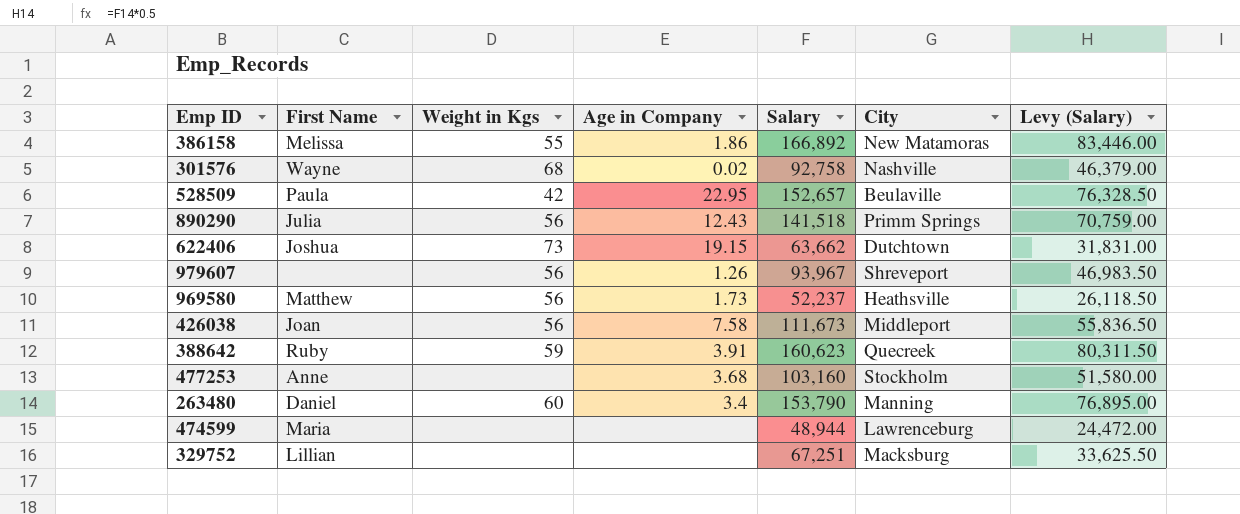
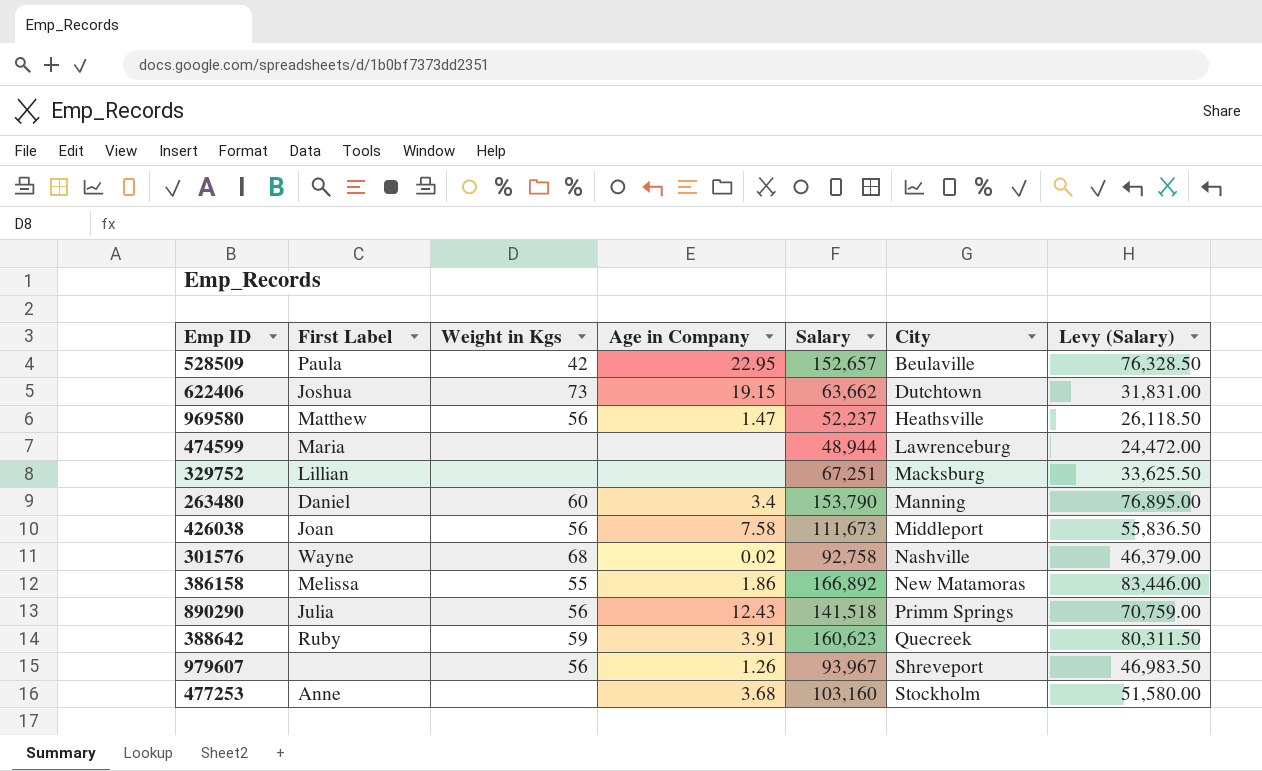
row order: none -> City ascending
column name: First Name -> First Label
969580 | Age in Company: 1.73 -> 1.47

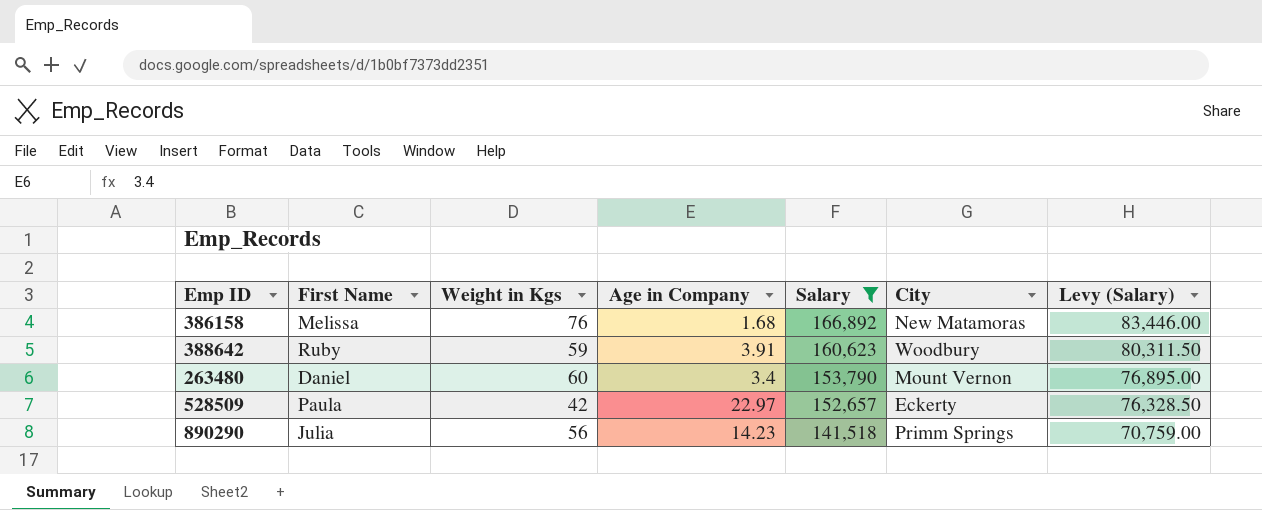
filter: none -> Salary >= 141,518
row order: City ascending -> Salary descending
column name: First Label -> First Name
386158 | Weight in Kgs: 55 -> 76
386158 | Age in Company: 1.86 -> 1.68
388642 | City: Quecreek -> Woodbury
263480 | City: Manning -> Mount Vernon
528509 | Age in Company: 22.95 -> 22.97
528509 | City: Beulaville -> Eckerty
890290 | Age in Company: 12.43 -> 14.23

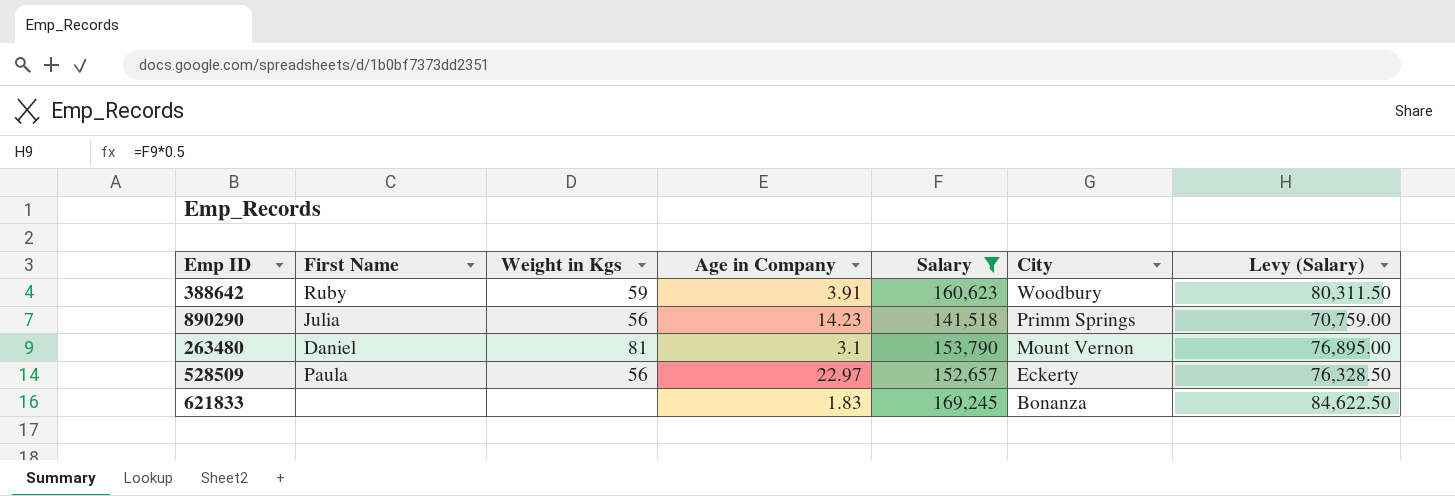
row order: Salary descending -> City descending
row 386158: Melissa | 76 | 1.68 | 166,892 | New Matamoras | 83,446.00 -> none
263480 | Weight in Kgs: 60 -> 81
263480 | Age in Company: 3.4 -> 3.1
528509 | Weight in Kgs: 42 -> 56
row 621833: none -> none | none | 1.83 | 169,245 | Bonanza | 84,622.50

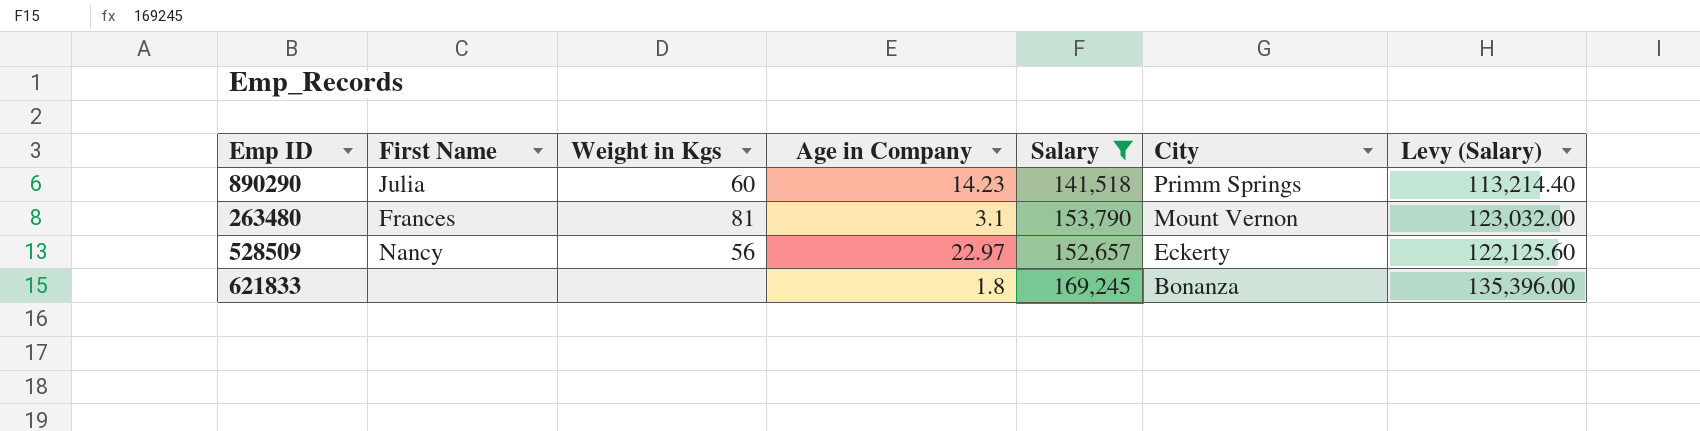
column Levy (Salary) | formula: [Salary] * 0.5 -> [Salary] * 0.8
row 388642: Ruby | 59 | 3.91 | 160,623 | Woodbury | 80,311.50 -> none
890290 | Weight in Kgs: 56 -> 60
263480 | First Name: Daniel -> Frances
528509 | First Name: Paula -> Nancy
621833 | Age in Company: 1.83 -> 1.8

